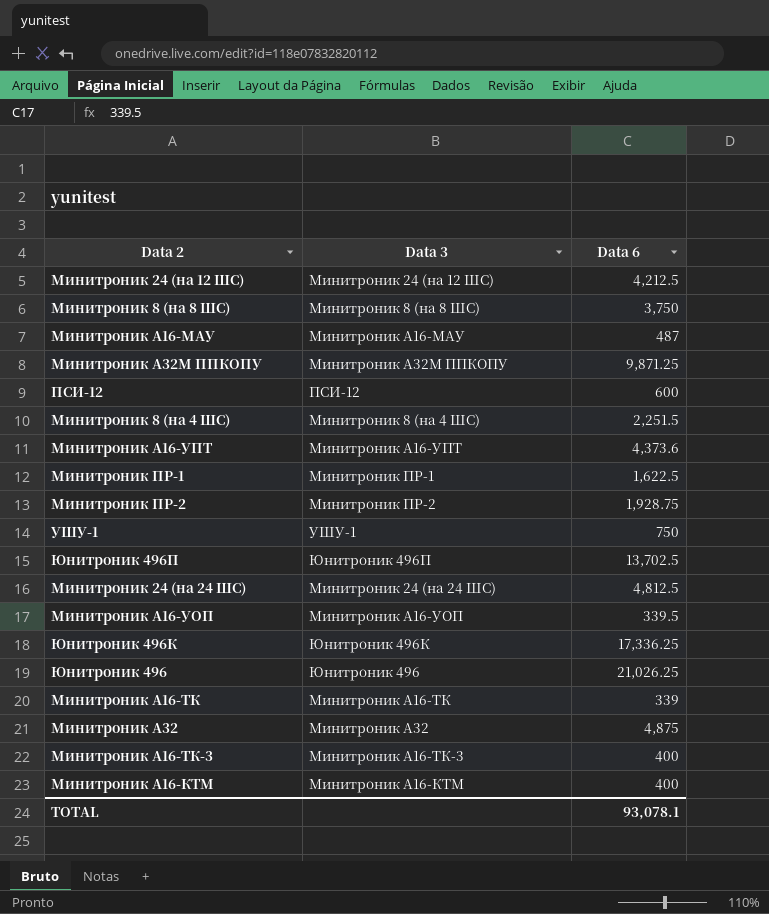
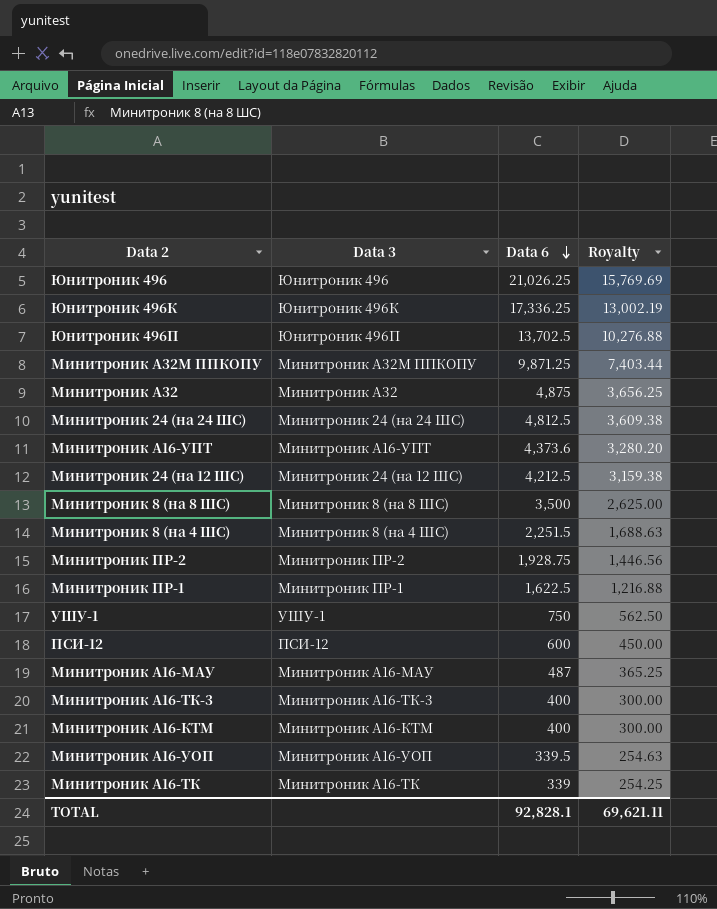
row order: none -> Data 6 descending
column Royalty | formula: none -> [Data 6] * 0.75
Минитроник 8 (на 8 ШС) | Data 6: 3,750 -> 3,500
TOTAL | Data 6: 93,078.1 -> 92,828.1

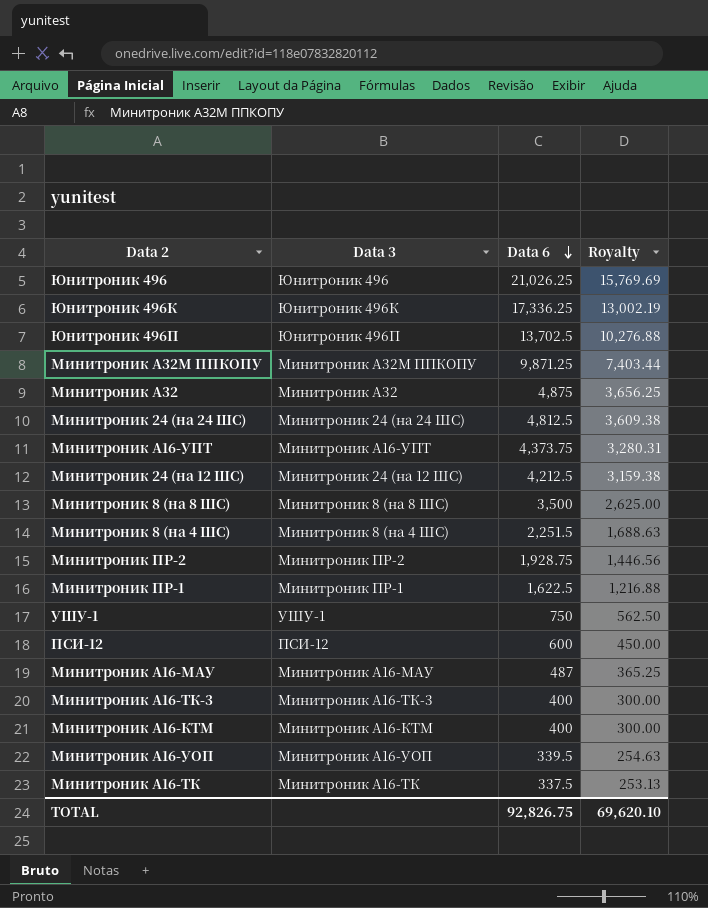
Минитроник А16-УПТ | Data 6: 4,373.6 -> 4,373.75
Минитроник А16-УПТ | Royalty: 3,280.20 -> 3,280.31
Минитроник А16-ТК | Data 6: 339 -> 337.5
Минитроник А16-ТК | Royalty: 254.25 -> 253.13
TOTAL | Data 6: 92,828.1 -> 92,826.75
TOTAL | Royalty: 69,621.11 -> 69,620.10

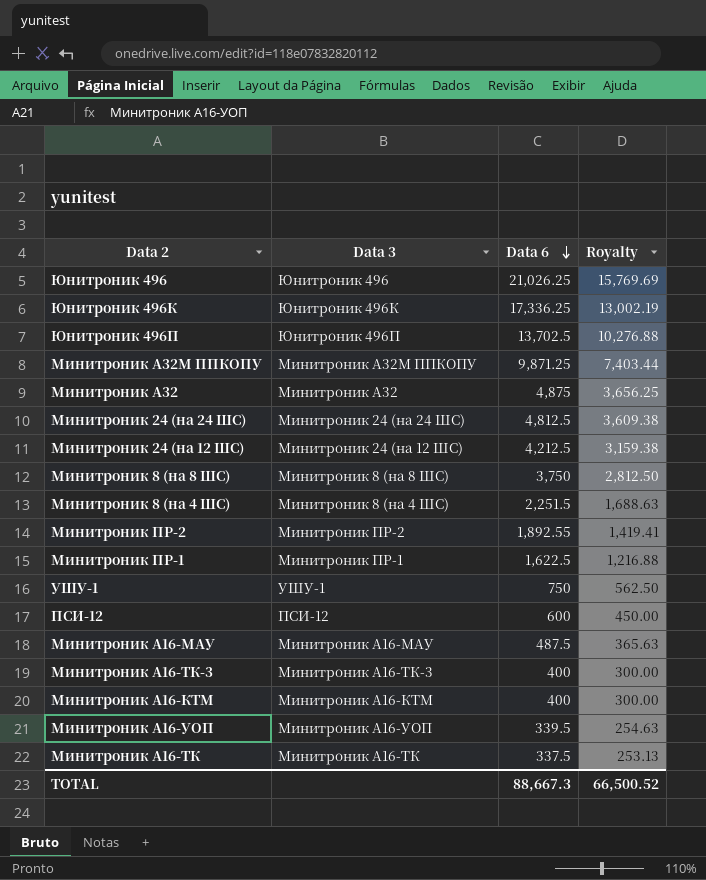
row Минитроник А16-УПТ: Минитроник А16-УПТ | 4,373.75 | 3,280.31 -> none
Минитроник 8 (на 8 ШС) | Data 6: 3,500 -> 3,750
Минитроник 8 (на 8 ШС) | Royalty: 2,625.00 -> 2,812.50
Минитроник ПР-2 | Data 6: 1,928.75 -> 1,892.55
Минитроник ПР-2 | Royalty: 1,446.56 -> 1,419.41
Минитроник А16-МАУ | Data 6: 487 -> 487.5
Минитроник А16-МАУ | Royalty: 365.25 -> 365.63
TOTAL | Data 6: 92,826.75 -> 88,667.3
TOTAL | Royalty: 69,620.10 -> 66,500.52

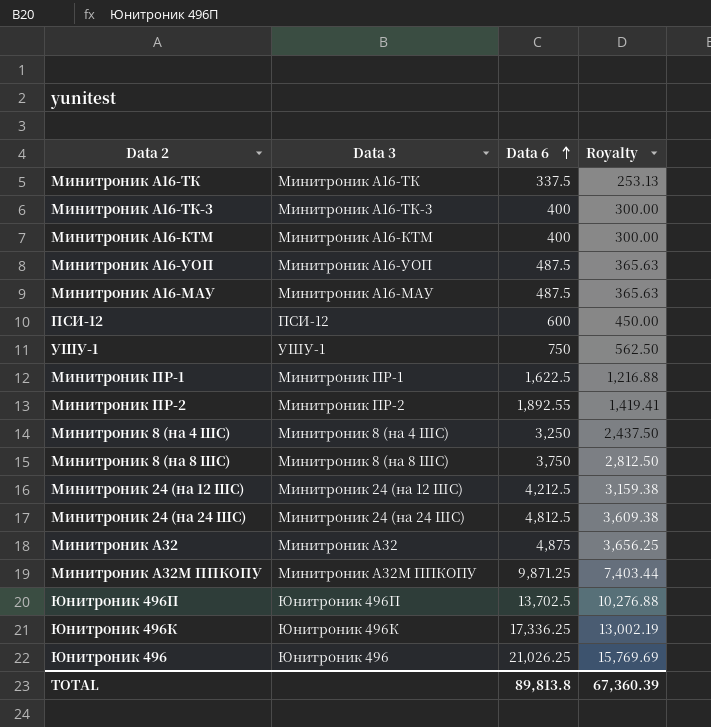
row order: Data 6 descending -> Data 6 ascending
Минитроник А16-УОП | Data 6: 339.5 -> 487.5
Минитроник А16-УОП | Royalty: 254.63 -> 365.63
Минитроник 8 (на 4 ШС) | Data 6: 2,251.5 -> 3,250
Минитроник 8 (на 4 ШС) | Royalty: 1,688.63 -> 2,437.50
TOTAL | Data 6: 88,667.3 -> 89,813.8
TOTAL | Royalty: 66,500.52 -> 67,360.39

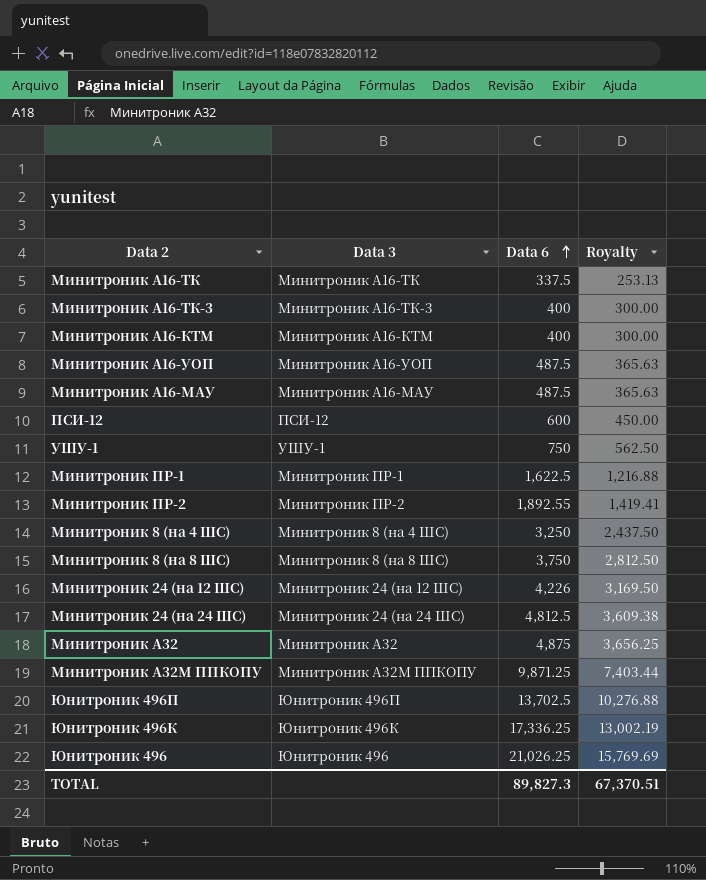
Минитроник 24 (на 12 ШС) | Data 6: 4,212.5 -> 4,226
Минитроник 24 (на 12 ШС) | Royalty: 3,159.38 -> 3,169.50
TOTAL | Data 6: 89,813.8 -> 89,827.3
TOTAL | Royalty: 67,360.39 -> 67,370.51

